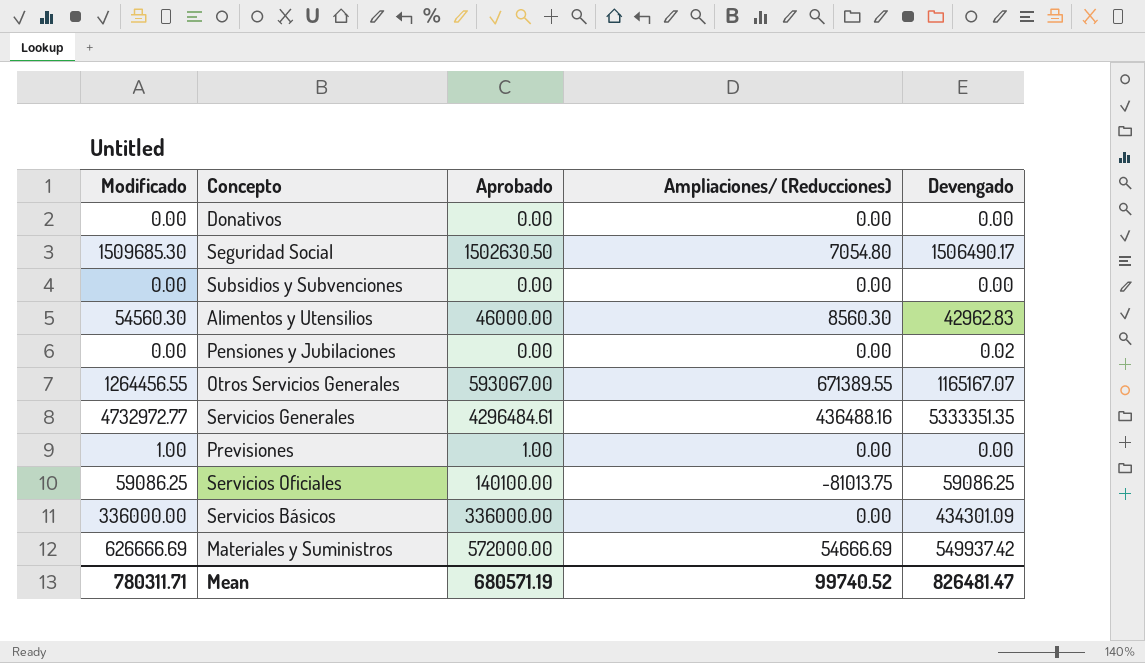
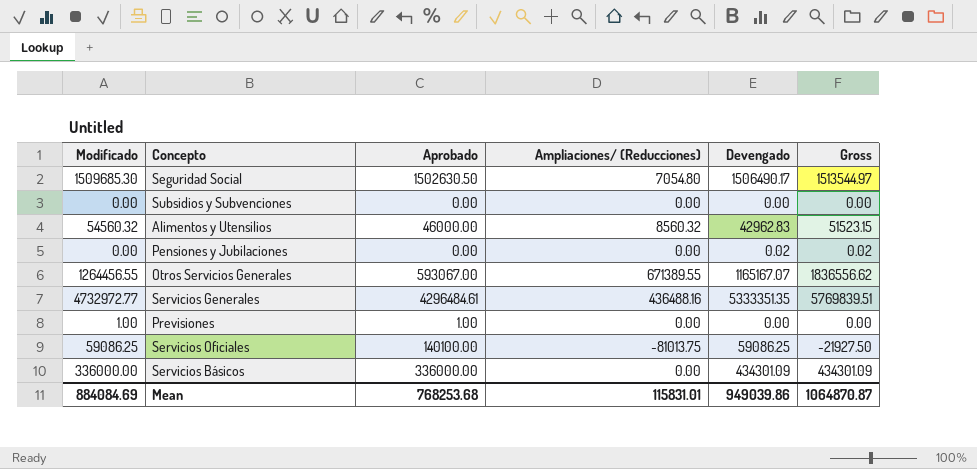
column Gross | formula: none -> [Ampliaciones/ (Reducciones)] + [Devengado]
row Donativos: 0.00 | 0.00 | 0.00 | 0.00 -> none
row Materiales y Suministros: 626666.69 | 572000.00 | 54666.69 | 549937.42 -> none
Alimentos y Utensilios | Modificado: 54560.30 -> 54560.32
Alimentos y Utensilios | Ampliaciones/ (Reducciones): 8560.30 -> 8560.32
Mean | Modificado: 780311.71 -> 884084.69
Mean | Aprobado: 680571.19 -> 768253.68
Mean | Ampliaciones/ (Reducciones): 99740.52 -> 115831.01
Mean | Devengado: 826481.47 -> 949039.86

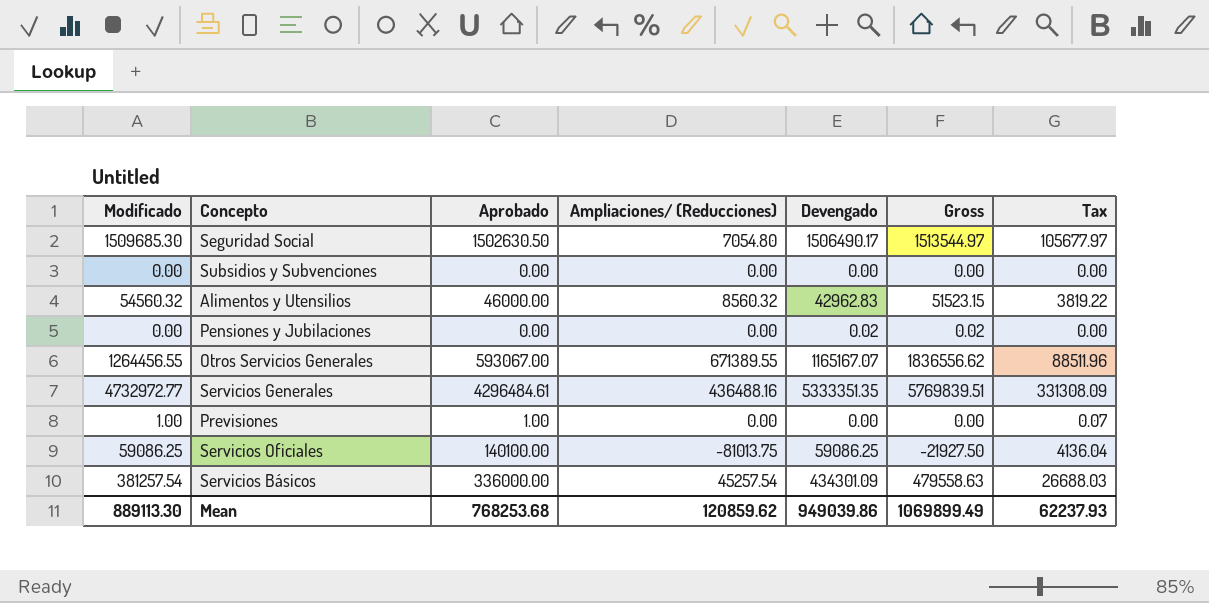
column Tax | formula: none -> [Modificado] * 0.07
Servicios Básicos | Modificado: 336000.00 -> 381257.54
Servicios Básicos | Ampliaciones/ (Reducciones): 0.00 -> 45257.54
Servicios Básicos | Gross: 434301.09 -> 479558.63
Mean | Modificado: 884084.69 -> 889113.30
Mean | Ampliaciones/ (Reducciones): 115831.01 -> 120859.62
Mean | Gross: 1064870.87 -> 1069899.49

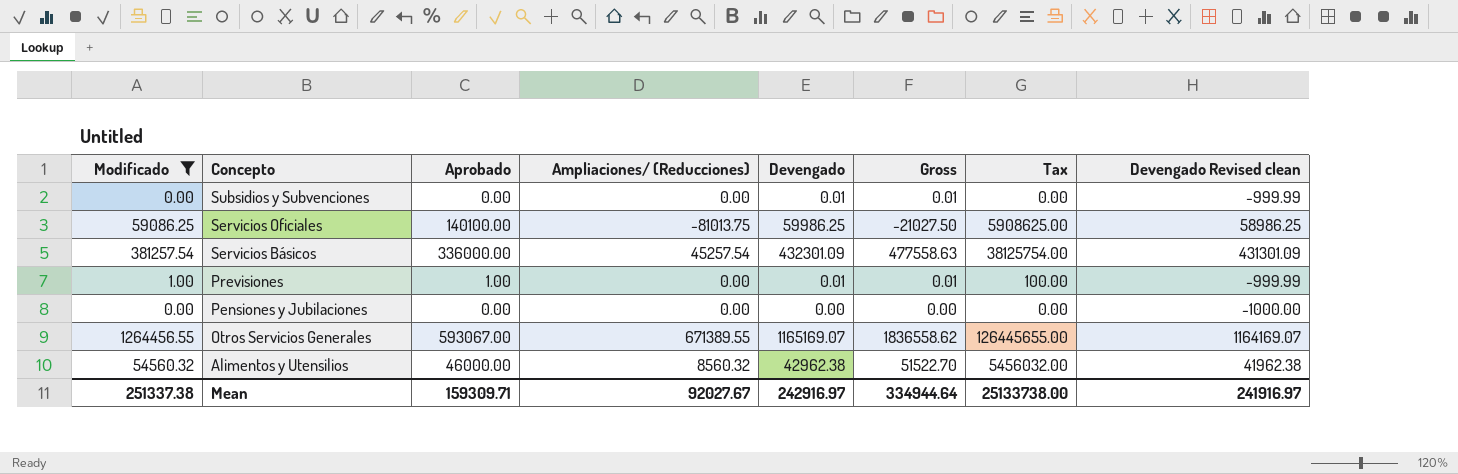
filter: none -> Modificado <= 1264456.55
row order: none -> Concepto descending
column Tax | formula: [Modificado] * 0.07 -> [Modificado] * 100
column Devengado Revised clean | formula: none -> [Devengado] - 1000
Subsidios y Subvenciones | Devengado: 0.00 -> 0.01
Subsidios y Subvenciones | Gross: 0.00 -> 0.01
Servicios Oficiales | Devengado: 59086.25 -> 59986.25
Servicios Oficiales | Gross: -21927.50 -> -21027.50
Servicios Básicos | Devengado: 434301.09 -> 432301.09
Servicios Básicos | Gross: 479558.63 -> 477558.63
Previsiones | Devengado: 0.00 -> 0.01
Previsiones | Gross: 0.00 -> 0.01
Pensiones y Jubilaciones | Devengado: 0.02 -> 0.00
Pensiones y Jubilaciones | Gross: 0.02 -> 0.00
Otros Servicios Generales | Devengado: 1165167.07 -> 1165169.07
Otros Servicios Generales | Gross: 1836556.62 -> 1836558.62
Alimentos y Utensilios | Devengado: 42962.83 -> 42962.38
Alimentos y Utensilios | Gross: 51523.15 -> 51522.70
Mean | Modificado: 889113.30 -> 251337.38
Mean | Aprobado: 768253.68 -> 159309.71
Mean | Ampliaciones/ (Reducciones): 120859.62 -> 92027.67
Mean | Devengado: 949039.86 -> 242916.97
Mean | Gross: 1069899.49 -> 334944.64
Mean | Tax: 62237.93 -> 25133738.00

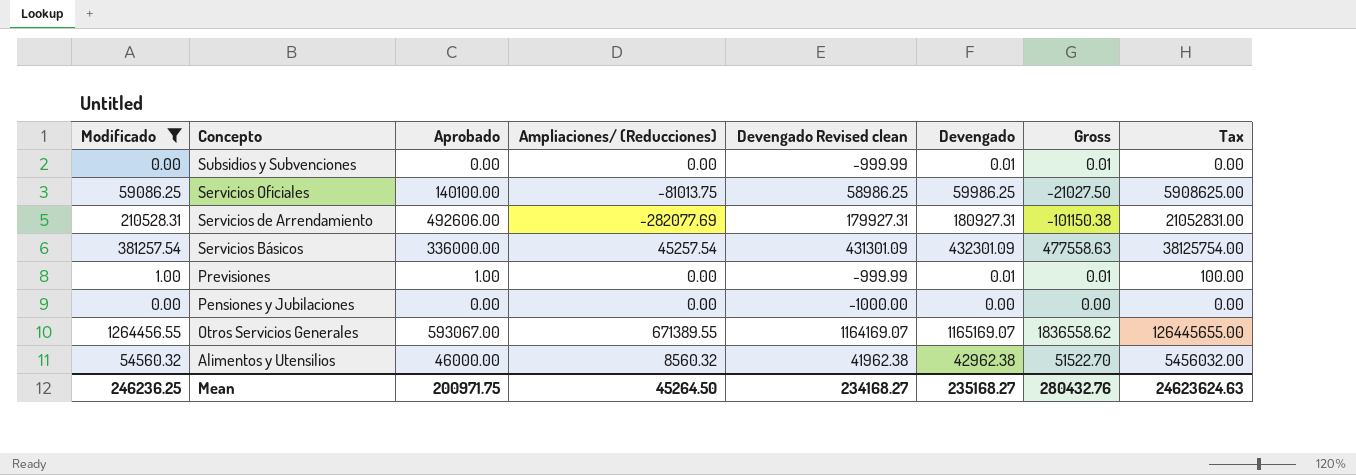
column Devengado Revised clean | position: 8 -> 5
row Servicios de Arrendamiento: none -> 210528.31 | 492606.00 | -282077.69 | 179927.31 | 180927.31 | -101150.38 | 21052831.00
Mean | Modificado: 251337.38 -> 246236.25
Mean | Aprobado: 159309.71 -> 200971.75
Mean | Ampliaciones/ (Reducciones): 92027.67 -> 45264.50
Mean | Devengado Revised clean: 241916.97 -> 234168.27
Mean | Devengado: 242916.97 -> 235168.27
Mean | Gross: 334944.64 -> 280432.76
Mean | Tax: 25133738.00 -> 24623624.63

